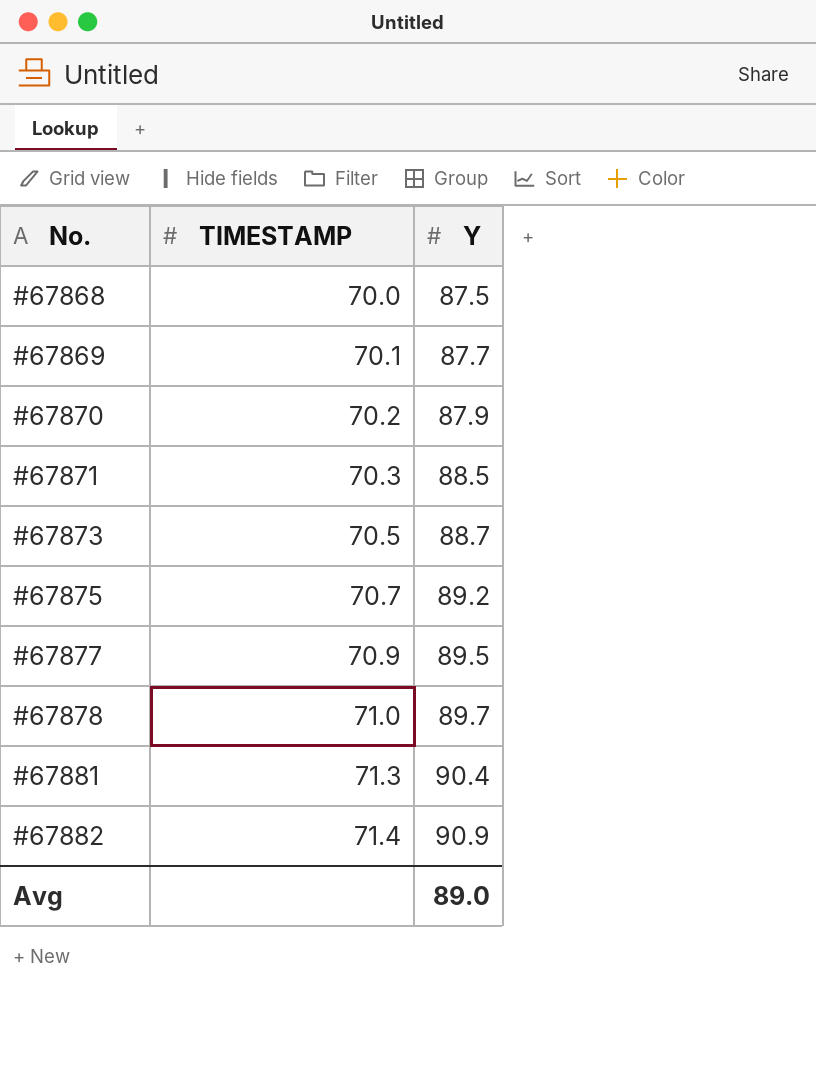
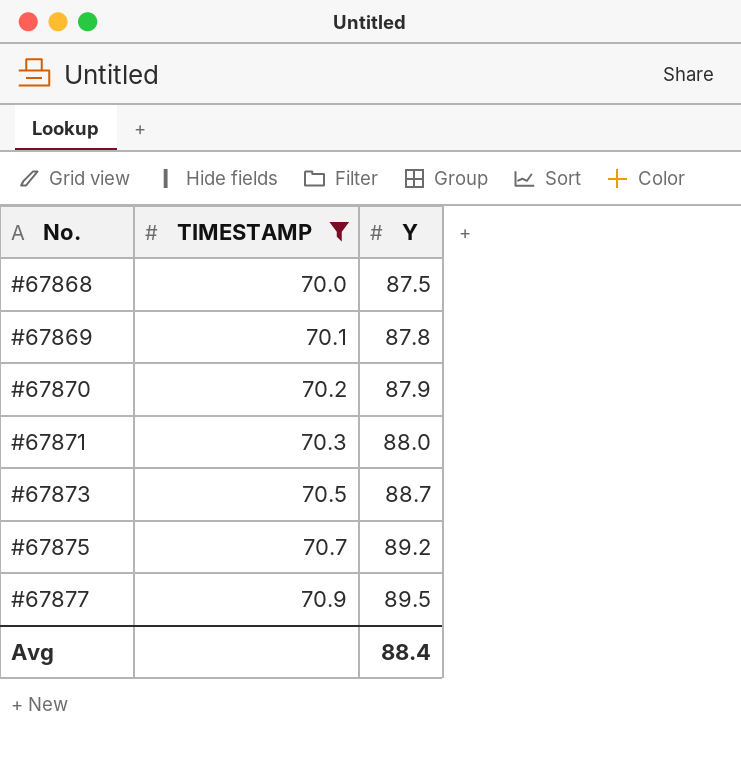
filter: none -> TIMESTAMP <= 70.9
#67869 | Y: 87.7 -> 87.8
#67871 | Y: 88.5 -> 88.0
Avg | Y: 89.0 -> 88.4

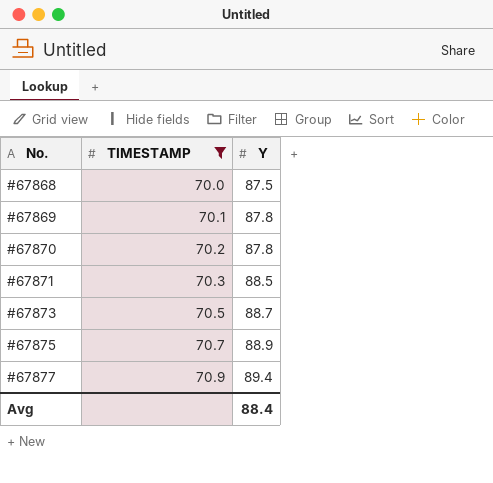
#67870 | Y: 87.9 -> 87.8
#67871 | Y: 88.0 -> 88.5
#67875 | Y: 89.2 -> 88.9
#67877 | Y: 89.5 -> 89.4

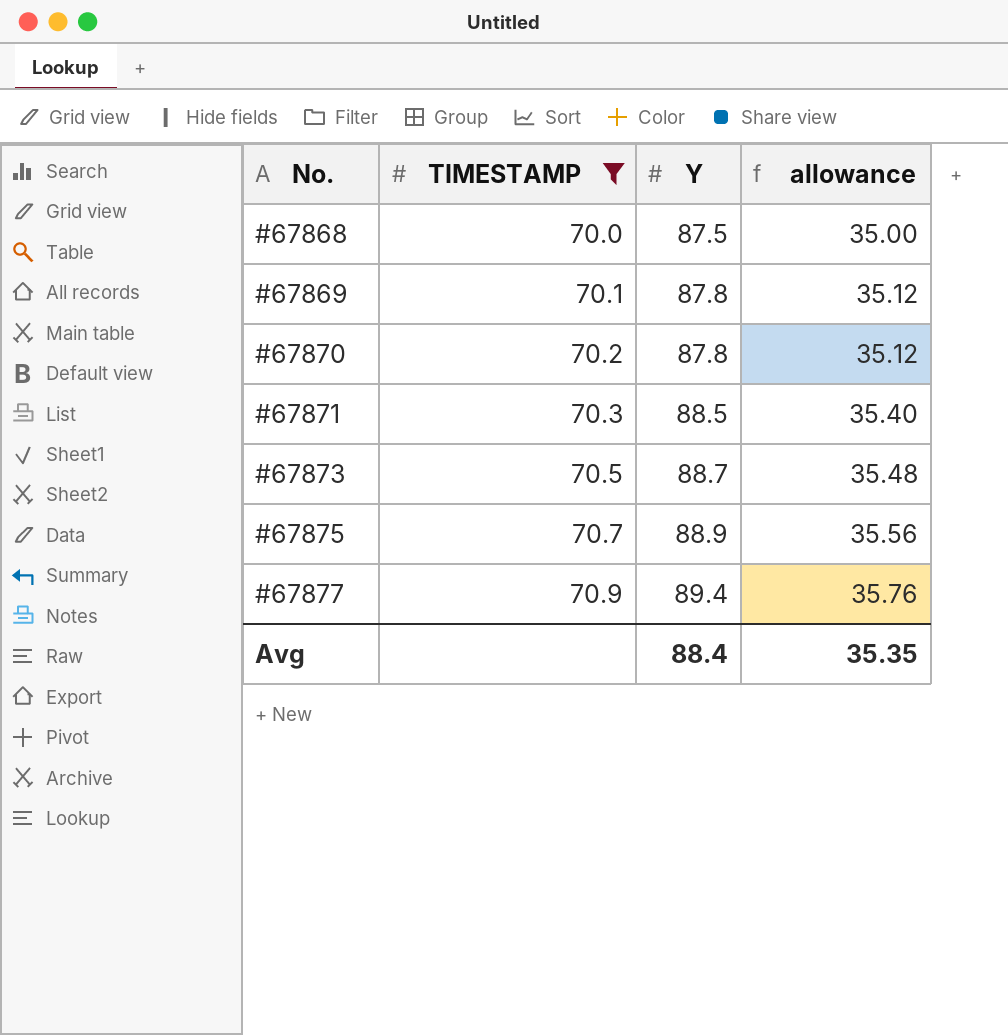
column allowance | formula: none -> [Y] * 0.4

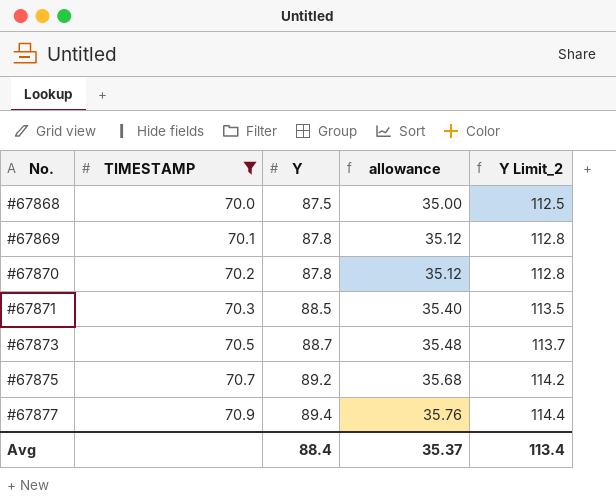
column Y Limit_2 | formula: none -> [Y] + 25
#67875 | Y: 88.9 -> 89.2
#67875 | allowance: 35.56 -> 35.68
Avg | allowance: 35.35 -> 35.37

